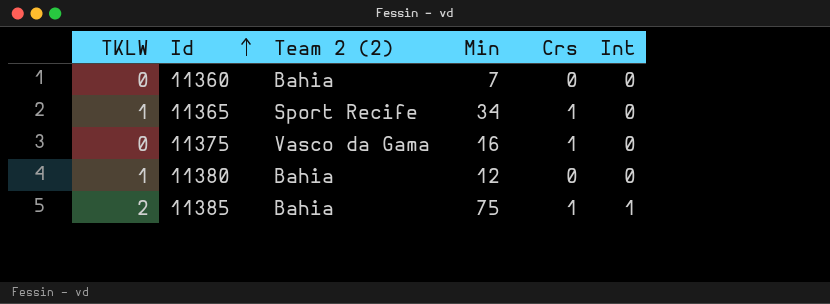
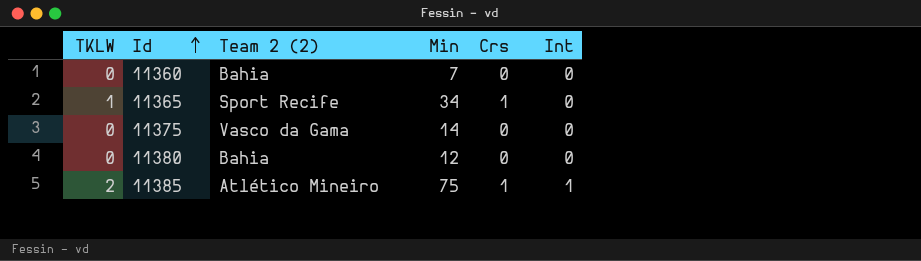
11375 | Min: 16 -> 14
11375 | Crs: 1 -> 0
11380 | TKLW: 1 -> 0
11385 | Team 2 (2): Bahia -> Atlético Mineiro

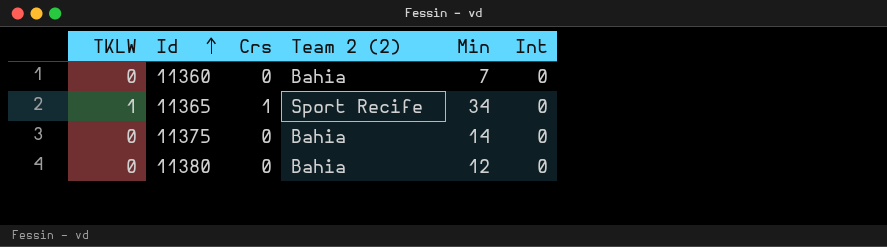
column Crs | position: 5 -> 3
row 11385: 2 | Atlético Mineiro | 75 | 1 | 1 -> none
11375 | Team 2 (2): Vasco da Gama -> Bahia

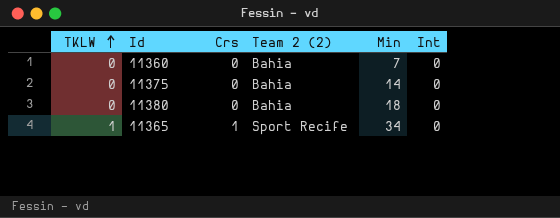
row order: Id ascending -> TKLW ascending
11380 | Min: 12 -> 18

